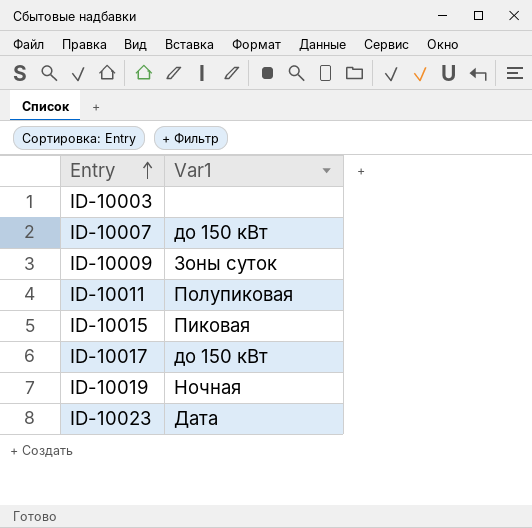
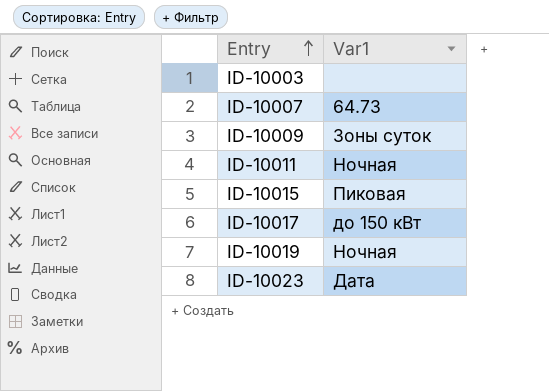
ID-10007 | Var1: до 150 кВт -> 64.73
ID-10011 | Var1: Полупиковая -> Ночная

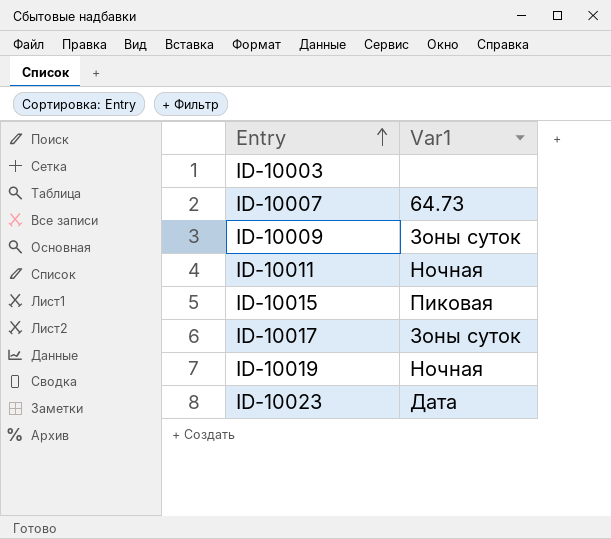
ID-10017 | Var1: до 150 кВт -> Зоны суток

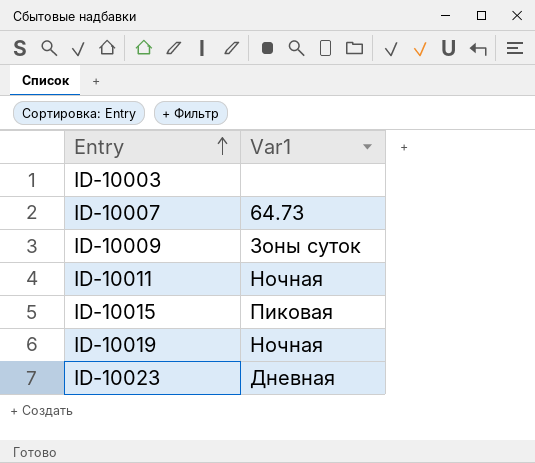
row ID-10017: Зоны суток -> none
ID-10023 | Var1: Дата -> Дневная

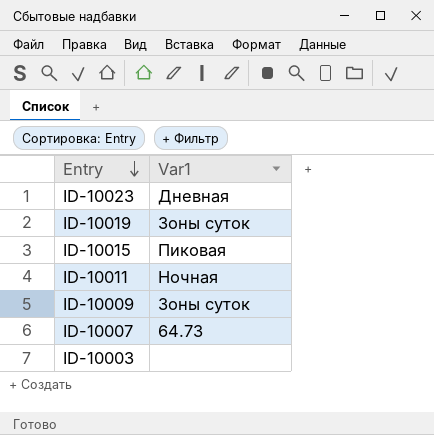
row order: Entry ascending -> Entry descending
ID-10019 | Var1: Ночная -> Зоны суток

